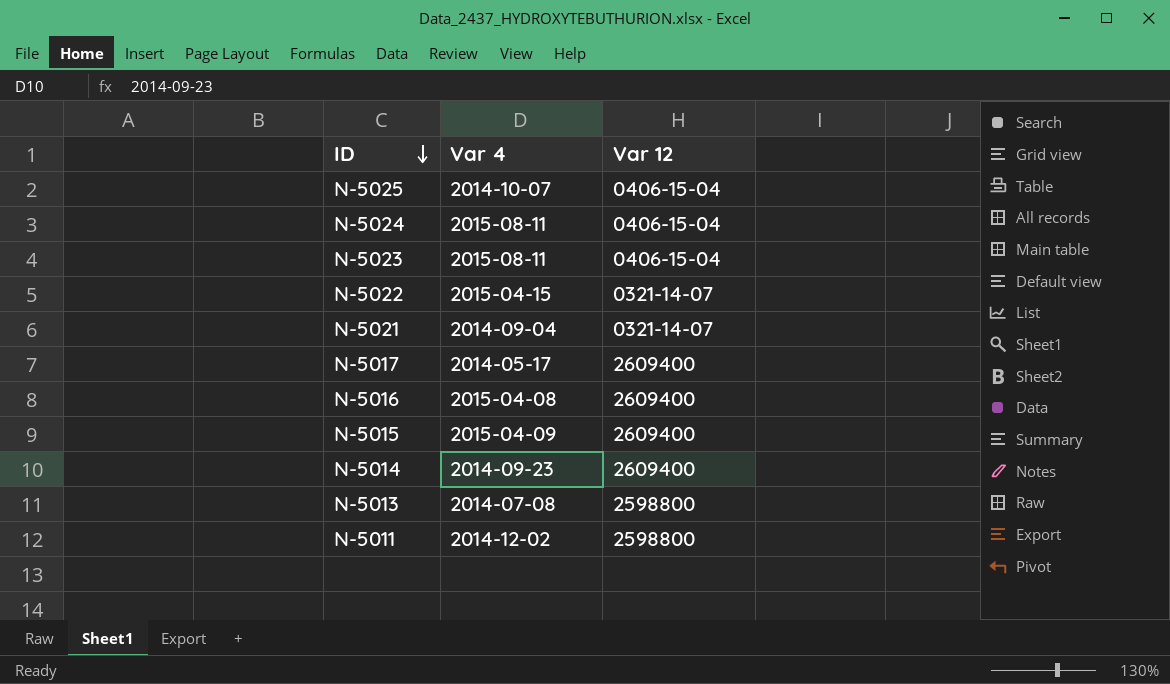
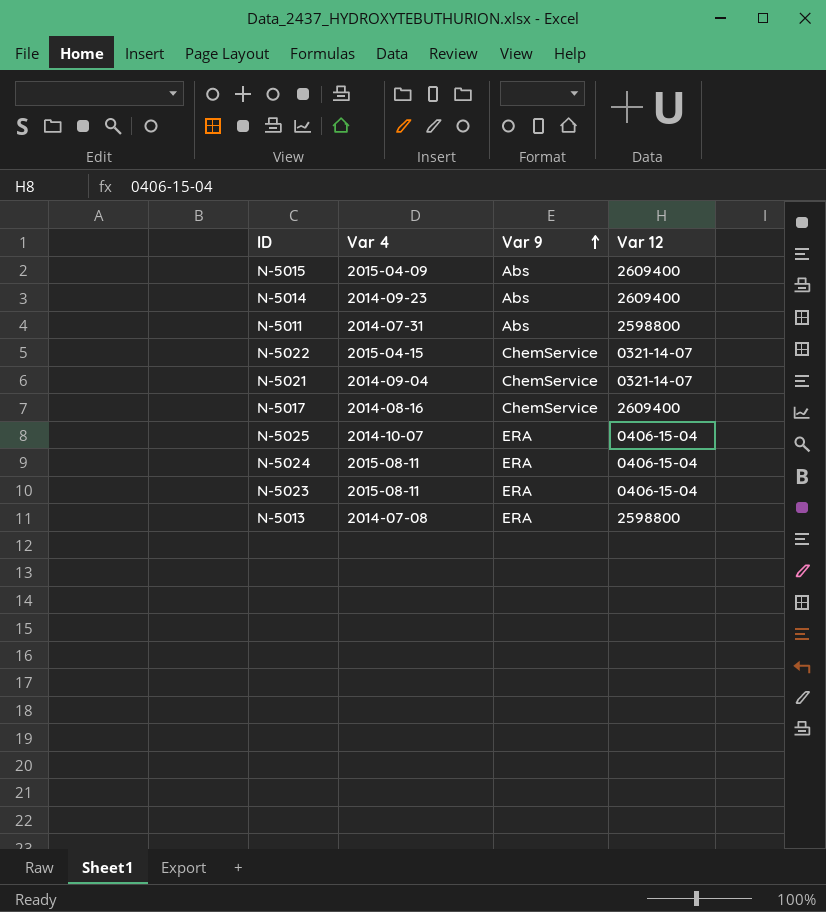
row order: ID descending -> Var 9 ascending
column Var 9 | position: none -> 3
row N-5016: 2015-04-08 | 2609400 -> none
N-5011 | Var 4: 2014-12-02 -> 2014-07-31
N-5017 | Var 4: 2014-05-17 -> 2014-08-16

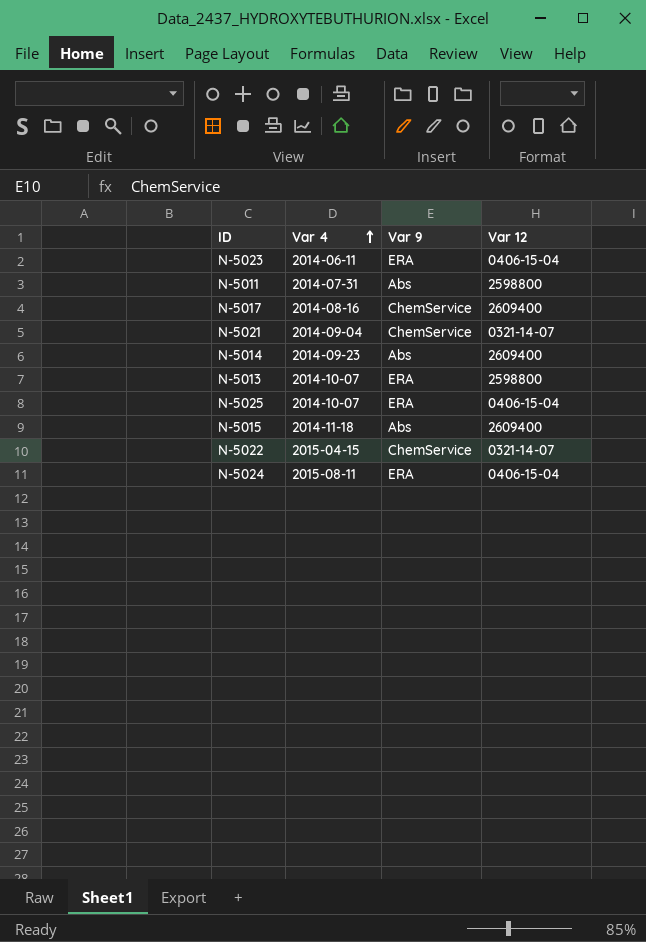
row order: Var 9 ascending -> Var 4 ascending
N-5023 | Var 4: 2015-08-11 -> 2014-06-11
N-5013 | Var 4: 2014-07-08 -> 2014-10-07
N-5015 | Var 4: 2015-04-09 -> 2014-11-18

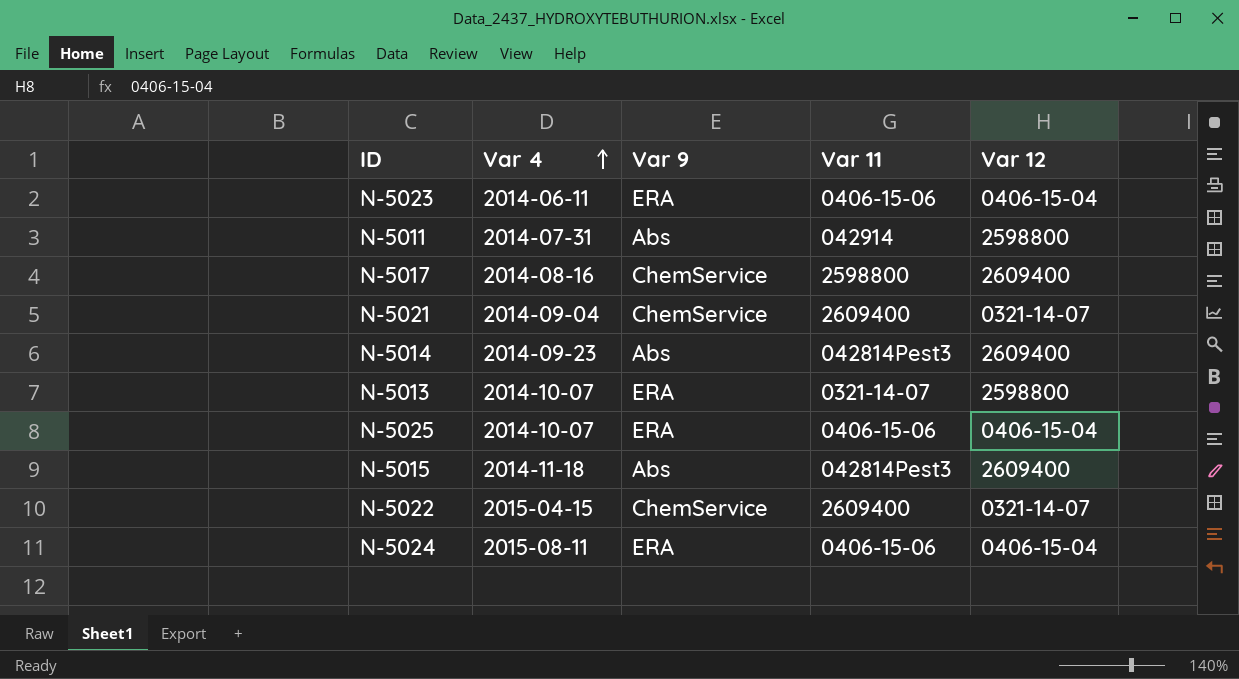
column Var 11 | position: none -> 4

